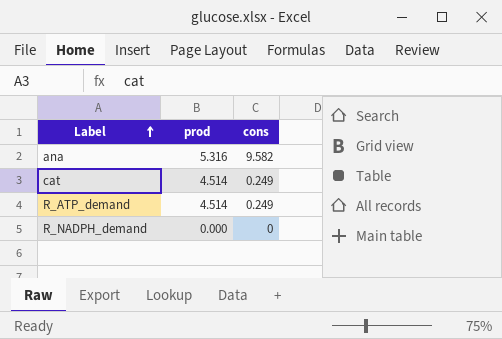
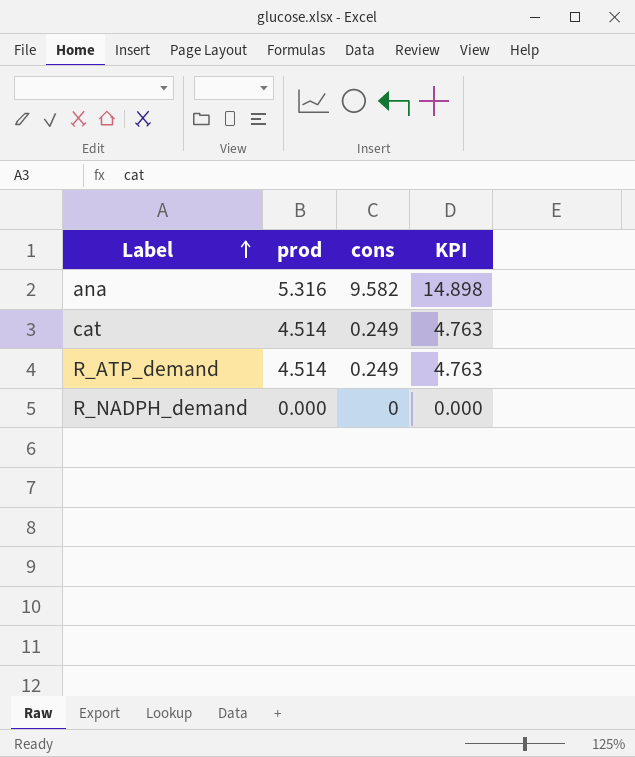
column KPI | formula: none -> [prod] + [cons]

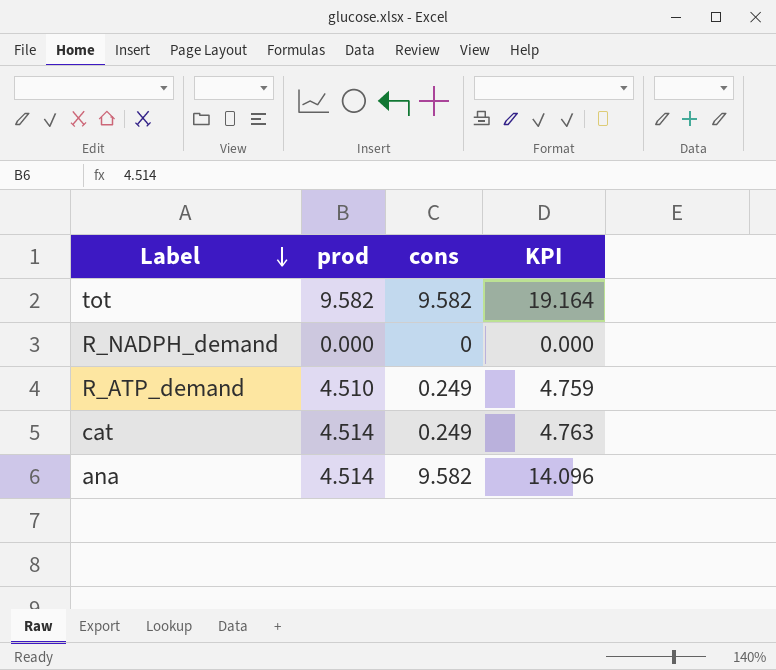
row order: Label ascending -> Label descending
row tot: none -> 9.582 | 9.582 | 19.164
R_ATP_demand | prod: 4.514 -> 4.510
R_ATP_demand | KPI: 4.763 -> 4.759
ana | prod: 5.316 -> 4.514
ana | KPI: 14.898 -> 14.096

